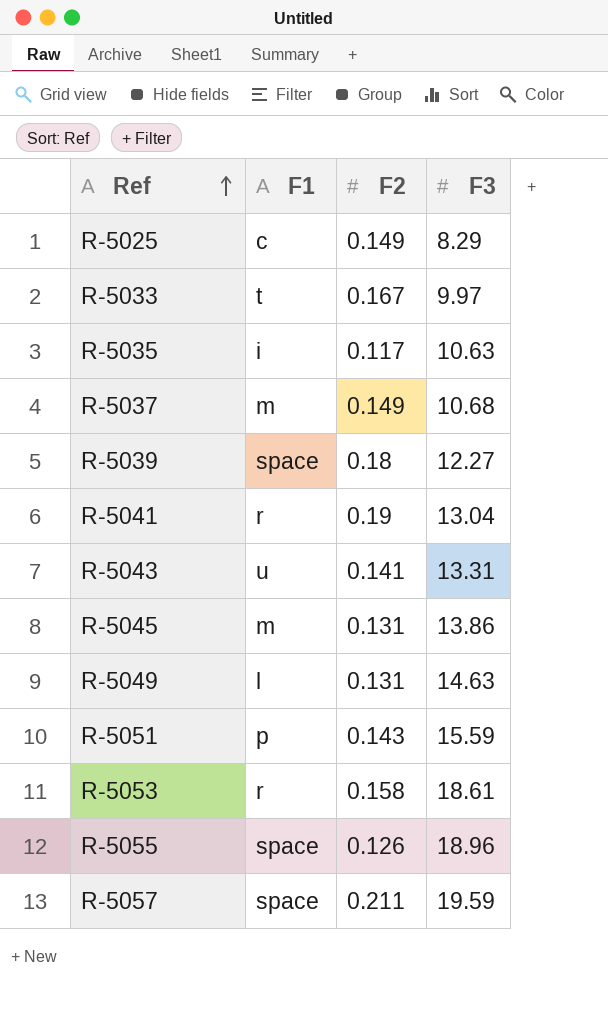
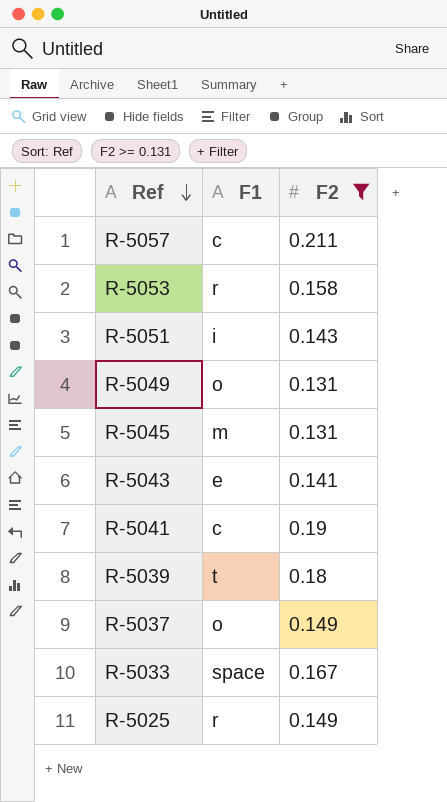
filter: none -> F2 >= 0.131
row order: Ref ascending -> Ref descending
column F3 | position: 4 -> none
R-5057 | F1: space -> c
R-5051 | F1: p -> i
R-5049 | F1: l -> o
R-5043 | F1: u -> e
R-5041 | F1: r -> c
R-5039 | F1: space -> t
R-5037 | F1: m -> o
R-5033 | F1: t -> space
R-5025 | F1: c -> r

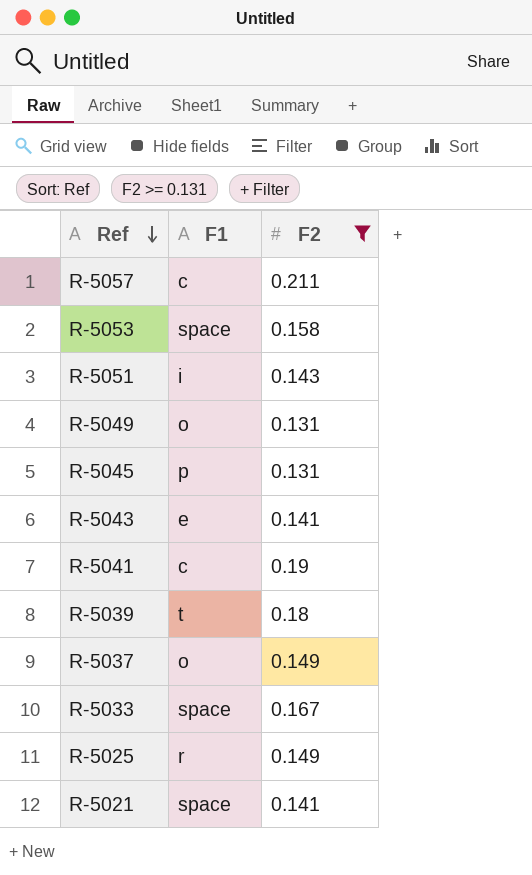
R-5053 | F1: r -> space
R-5045 | F1: m -> p
row R-5021: none -> space | 0.141

